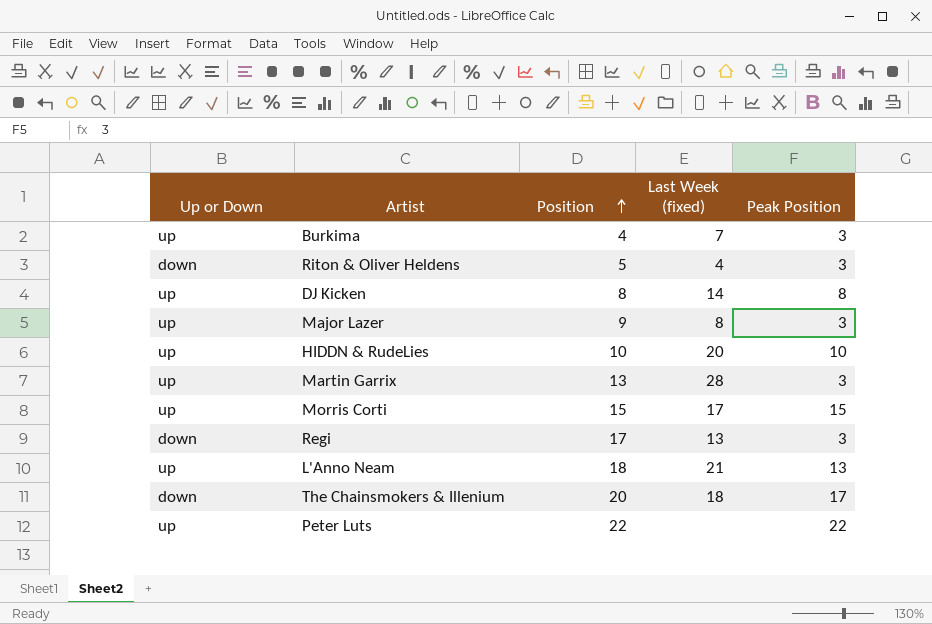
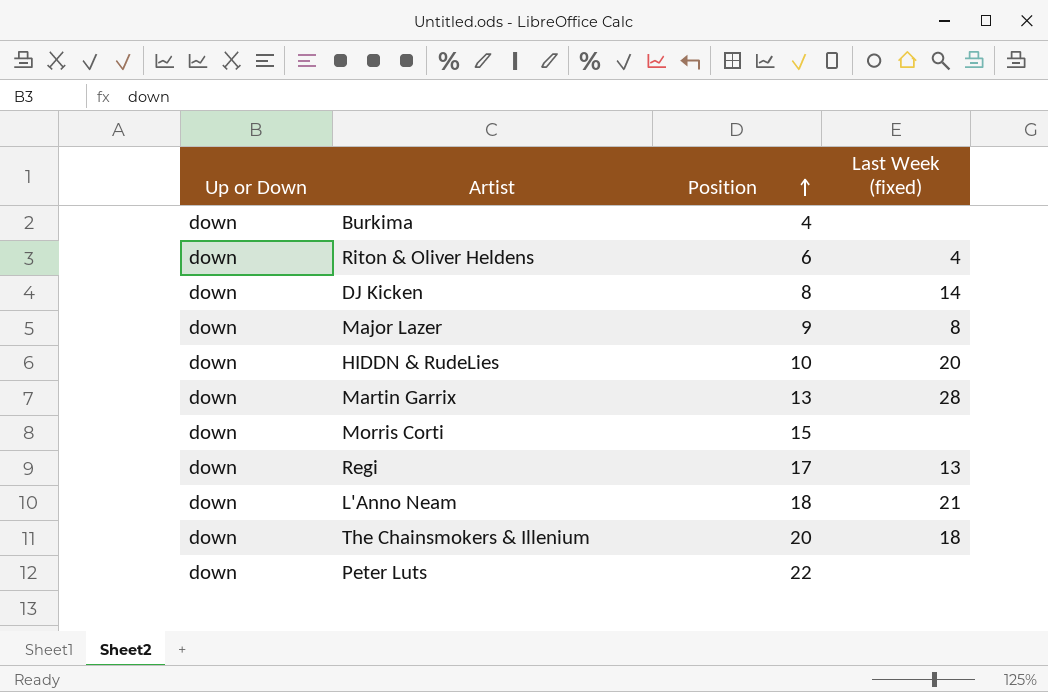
column Peak Position | position: 5 -> none
Burkima | Up or Down: up -> down
Burkima | Last Week (fixed): 7 -> none
Riton & Oliver Heldens | Position: 5 -> 6
DJ Kicken | Up or Down: up -> down
Major Lazer | Up or Down: up -> down
HIDDN & RudeLies | Up or Down: up -> down
Martin Garrix | Up or Down: up -> down
Morris Corti | Up or Down: up -> down
Morris Corti | Last Week (fixed): 17 -> none
L'Anno Neam | Up or Down: up -> down
Peter Luts | Up or Down: up -> down

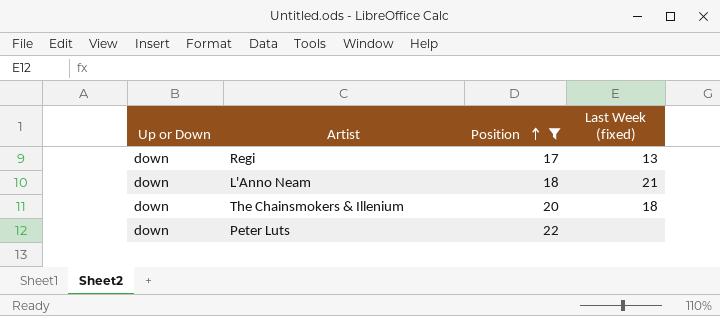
filter: none -> Position >= 17

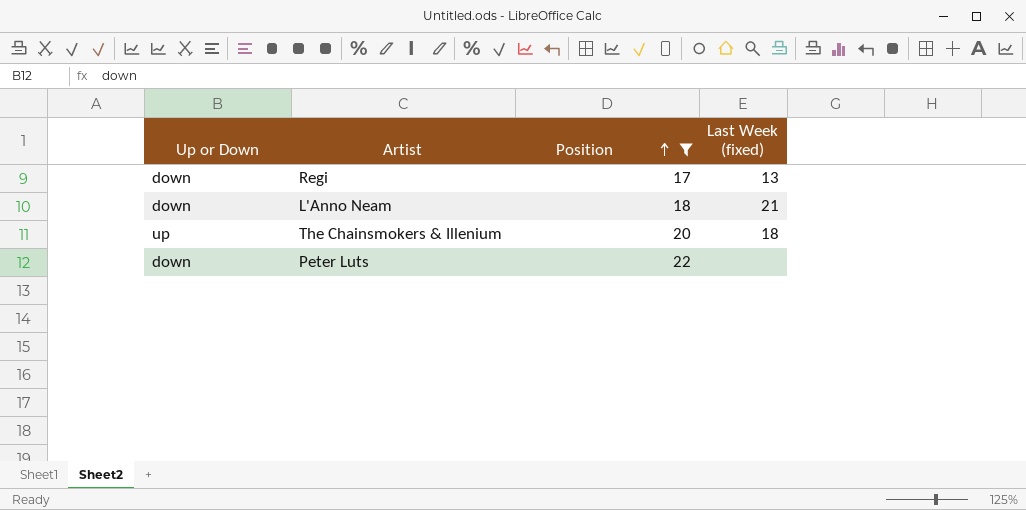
The Chainsmokers & Illenium | Up or Down: down -> up

